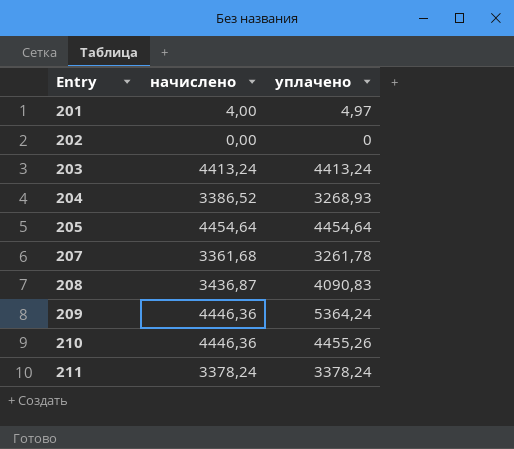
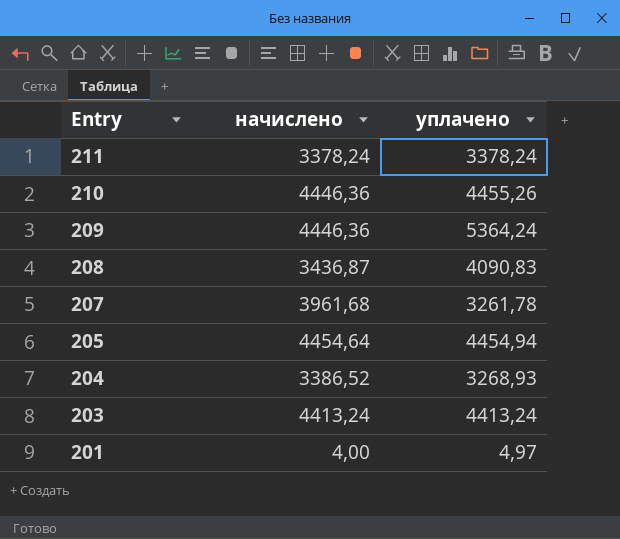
row order: Entry ascending -> Entry descending
row 202: 0,00 | 0 -> none
207 | начислено: 3361,68 -> 3961,68
205 | уплачено: 4454,64 -> 4454,94

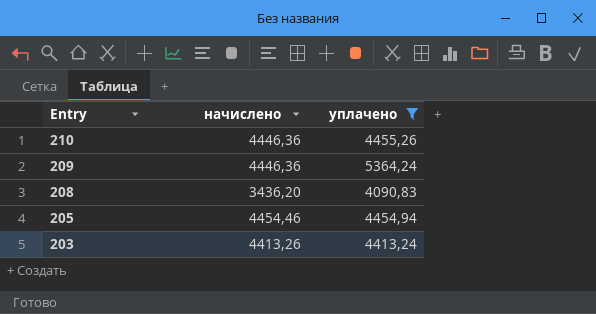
filter: none -> уплачено >= 4090,83
208 | начислено: 3436,87 -> 3436,20
205 | начислено: 4454,64 -> 4454,46
203 | начислено: 4413,24 -> 4413,26

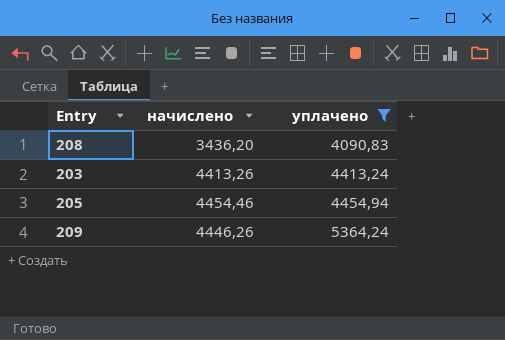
row order: Entry descending -> уплачено ascending
row 210: 4446,36 | 4455,26 -> none
209 | начислено: 4446,36 -> 4446,26

